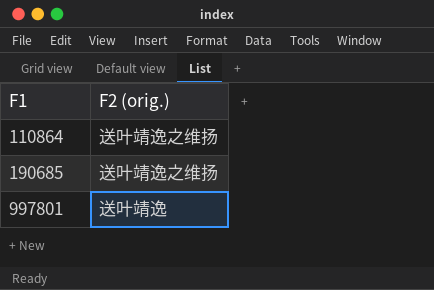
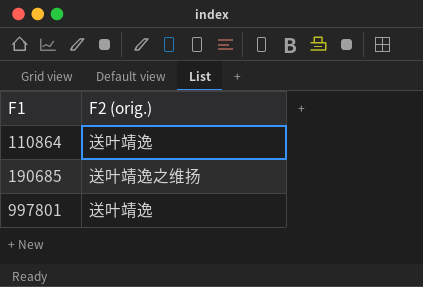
110864 | F2 (orig.): 送叶靖逸之维扬 -> 送叶靖逸

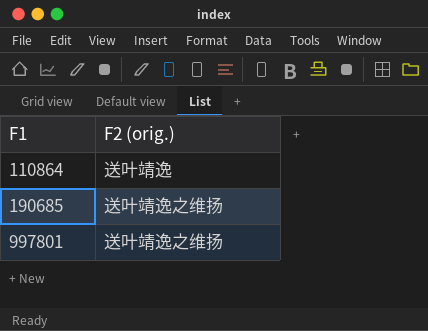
997801 | F2 (orig.): 送叶靖逸 -> 送叶靖逸之维扬

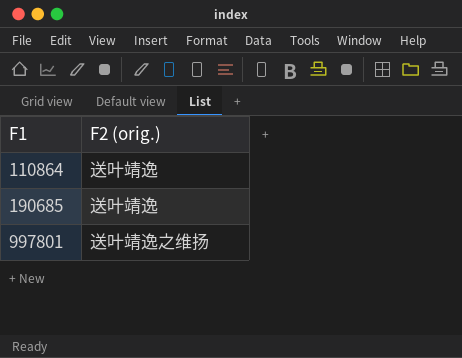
190685 | F2 (orig.): 送叶靖逸之维扬 -> 送叶靖逸

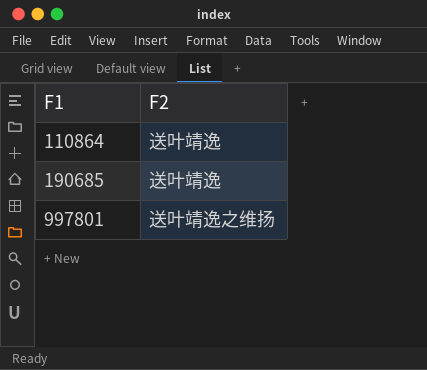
column name: F2 (orig.) -> F2

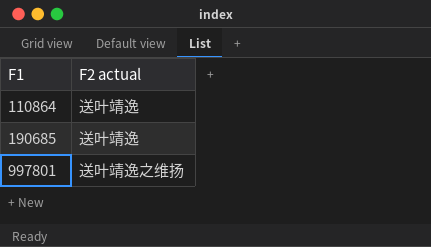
column name: F2 -> F2 actual

